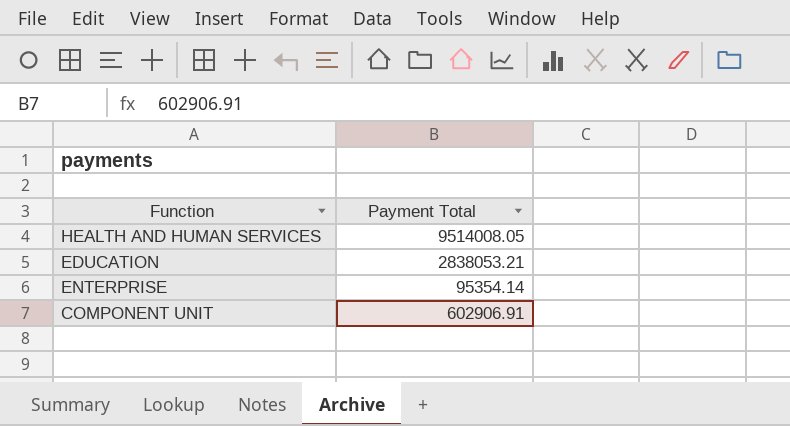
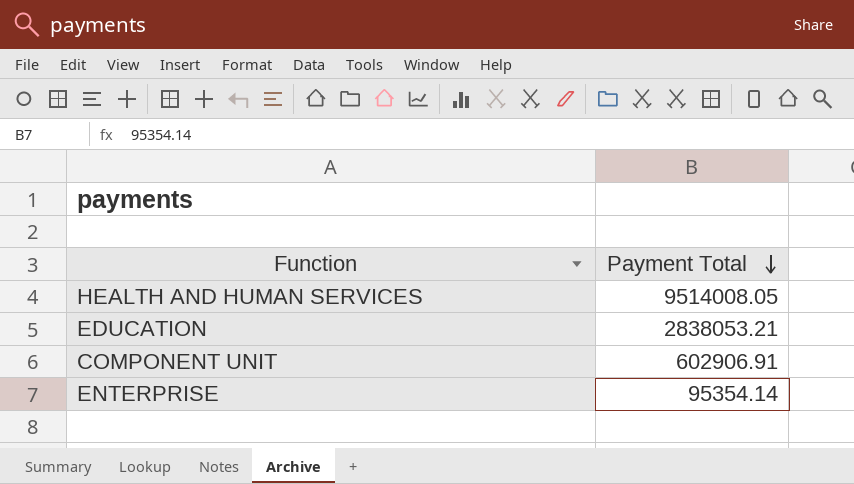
row order: none -> Payment Total descending

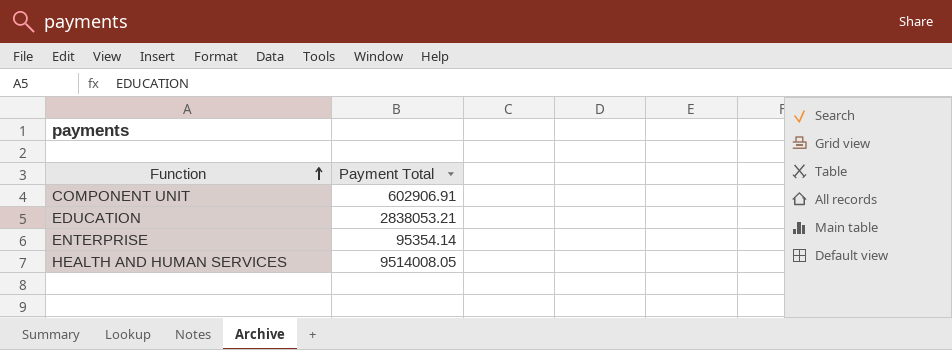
row order: Payment Total descending -> Function ascending

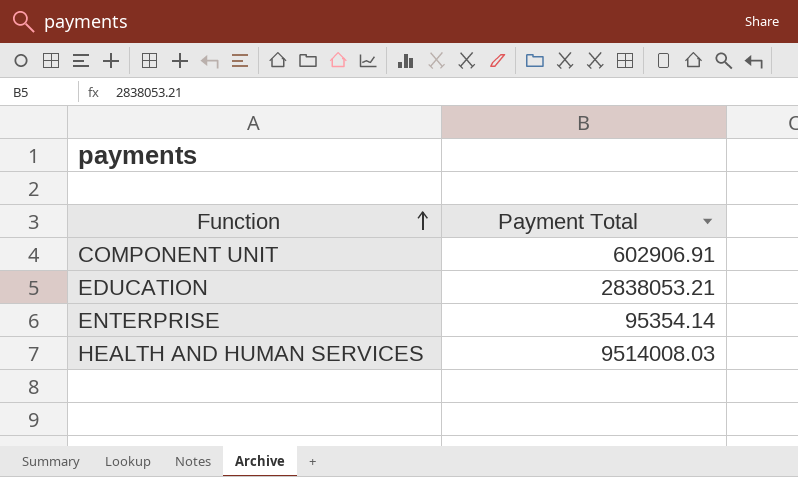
HEALTH AND HUMAN SERVICES | Payment Total: 9514008.05 -> 9514008.03

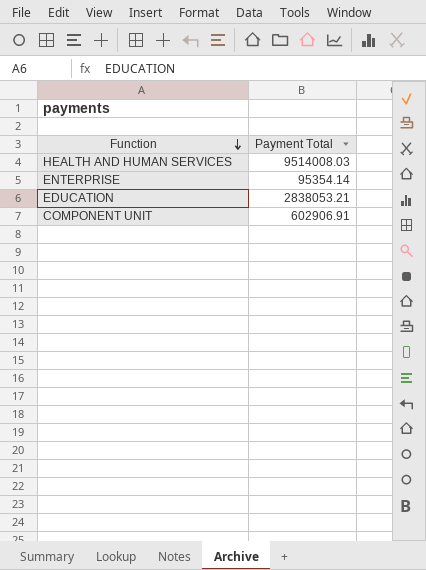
row order: Function ascending -> Function descending

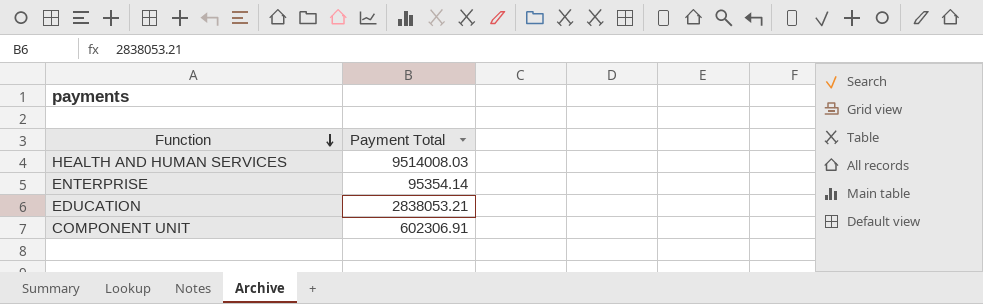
COMPONENT UNIT | Payment Total: 602906.91 -> 602306.91

